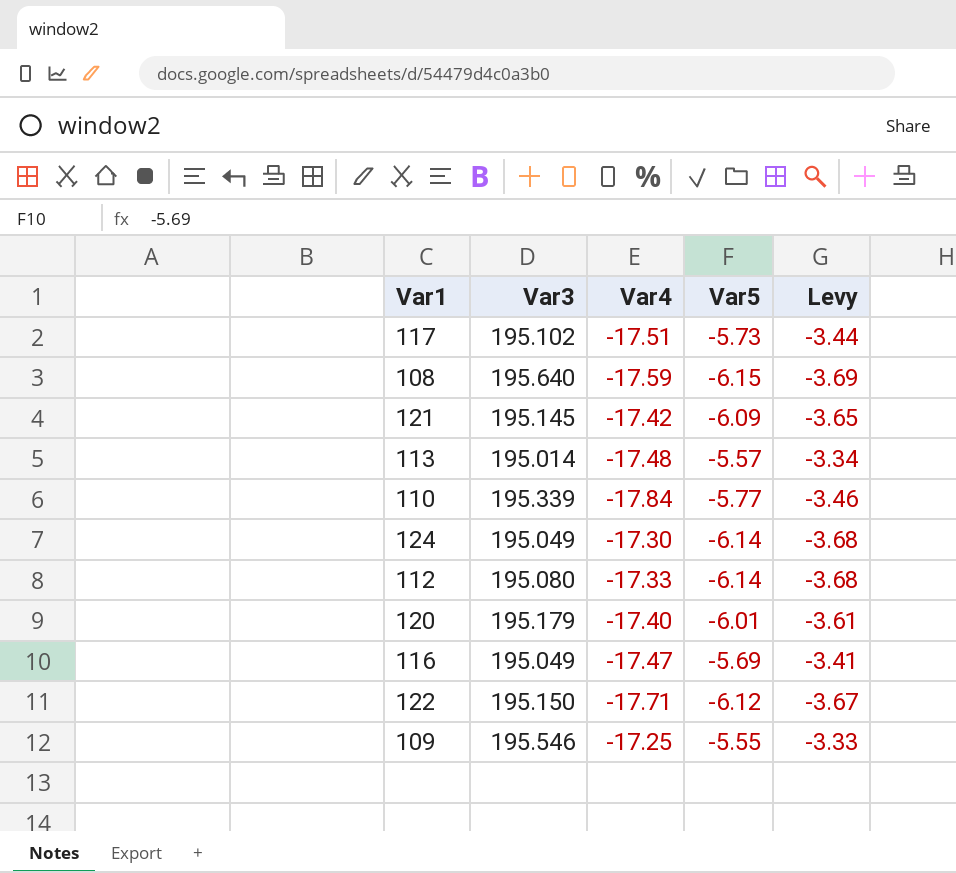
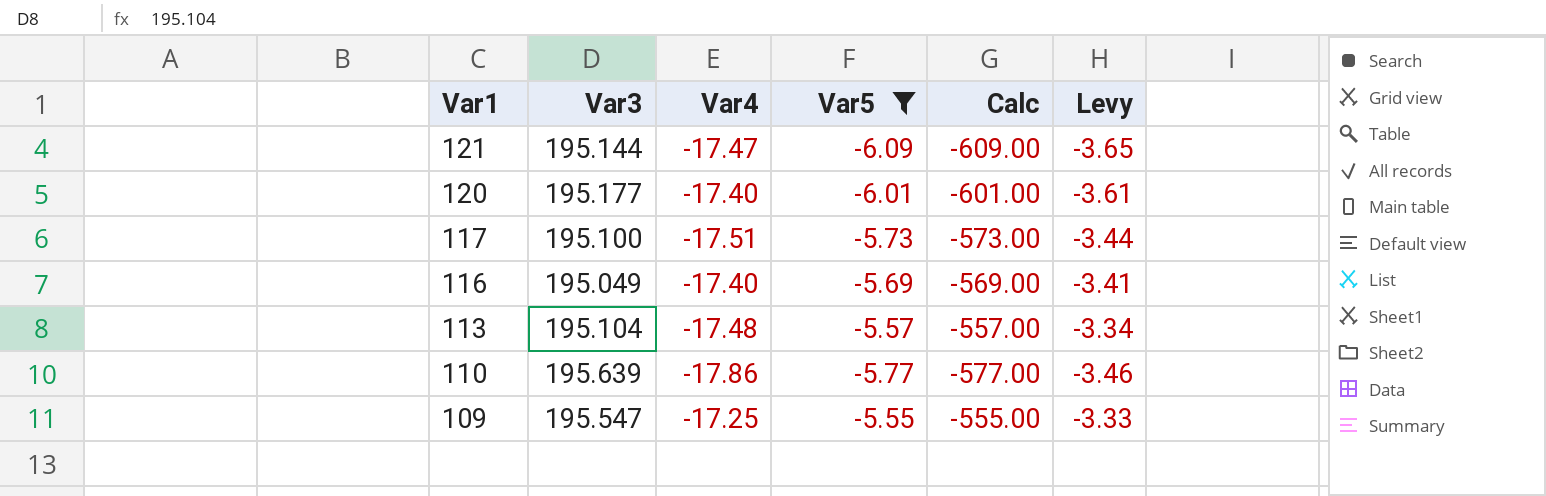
filter: none -> Var5 >= -6.09
row order: none -> Var1 descending
column Calc | formula: none -> [Var5] * 100
121 | Var3: 195.145 -> 195.144
121 | Var4: -17.42 -> -17.47
120 | Var3: 195.179 -> 195.177
117 | Var3: 195.102 -> 195.100
116 | Var4: -17.47 -> -17.40
113 | Var3: 195.014 -> 195.104
110 | Var3: 195.339 -> 195.639
110 | Var4: -17.84 -> -17.86
109 | Var3: 195.546 -> 195.547

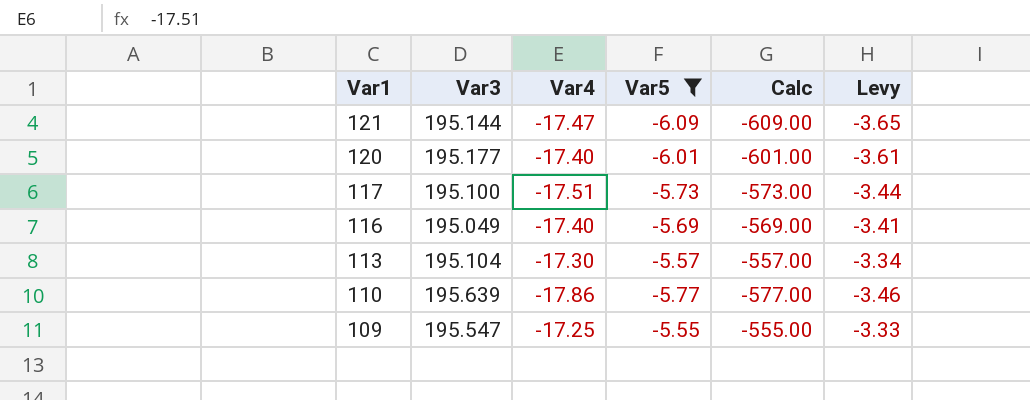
113 | Var4: -17.48 -> -17.30

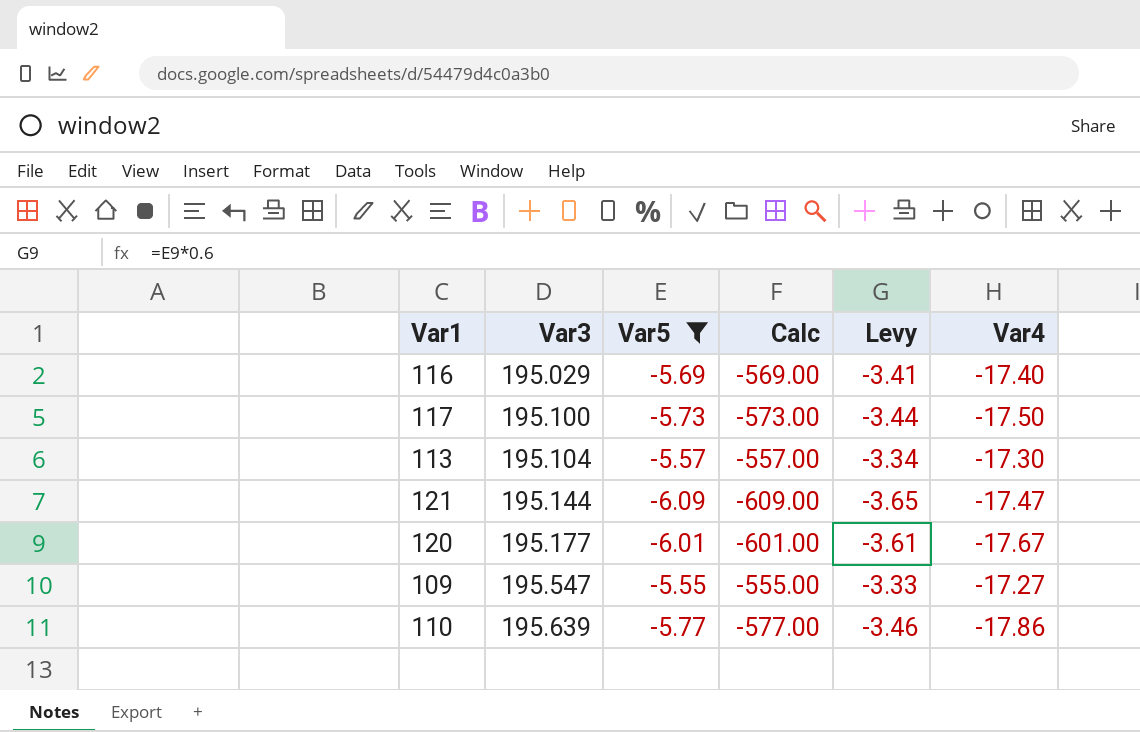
row order: Var1 descending -> Var3 ascending
column Var4 | position: 3 -> 6
116 | Var3: 195.049 -> 195.029
117 | Var4: -17.51 -> -17.50
120 | Var4: -17.40 -> -17.67
109 | Var4: -17.25 -> -17.27

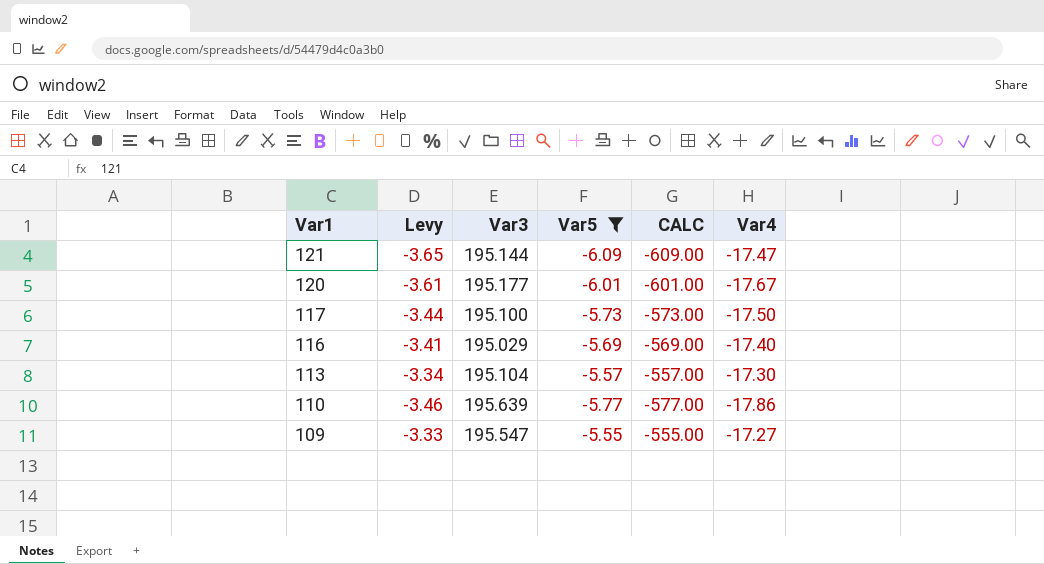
row order: Var3 ascending -> Var1 descending
column Levy | position: 5 -> 2
column name: Calc -> CALC

